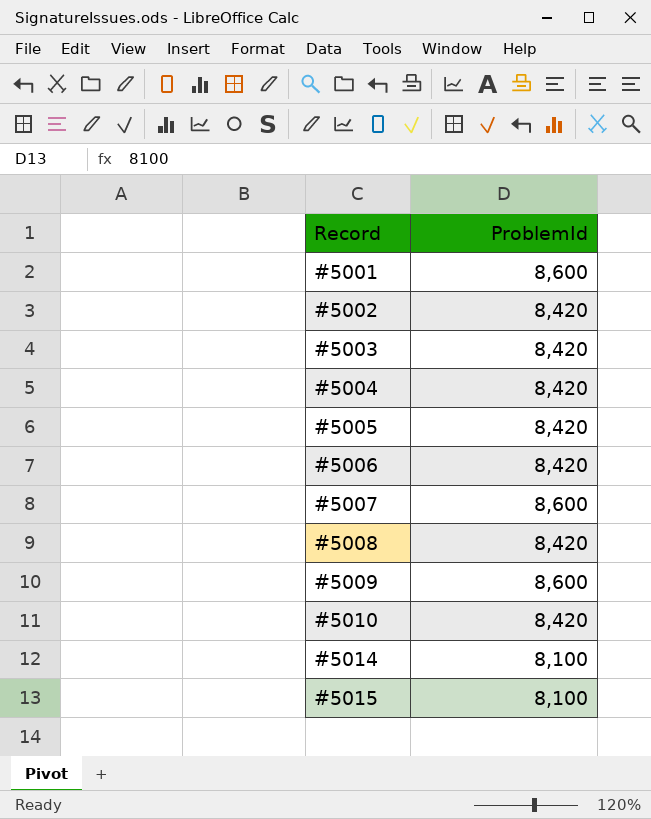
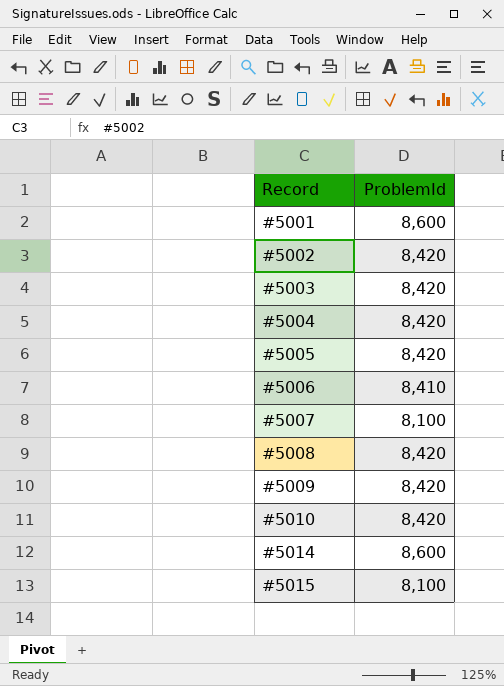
#5006 | ProblemId: 8,420 -> 8,410
#5007 | ProblemId: 8,600 -> 8,100
#5009 | ProblemId: 8,600 -> 8,420
#5014 | ProblemId: 8,100 -> 8,600

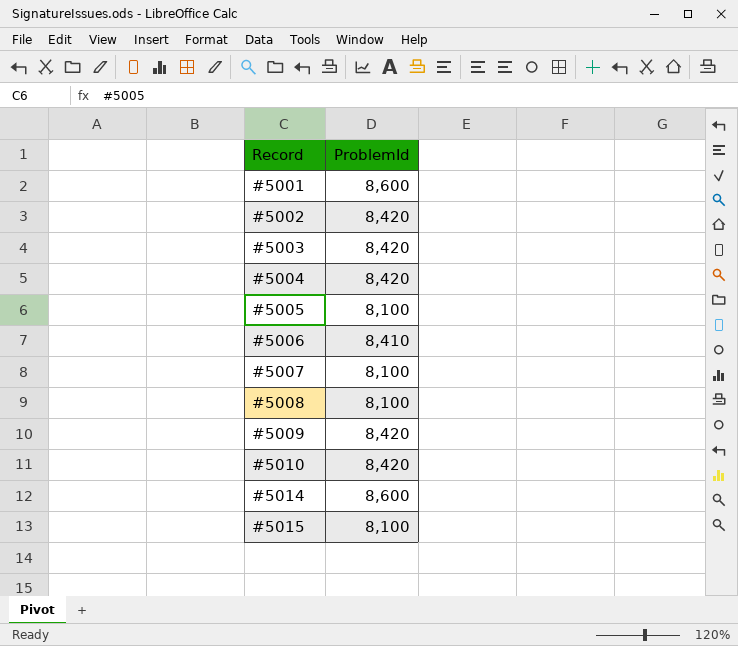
#5005 | ProblemId: 8,420 -> 8,100
#5008 | ProblemId: 8,420 -> 8,100

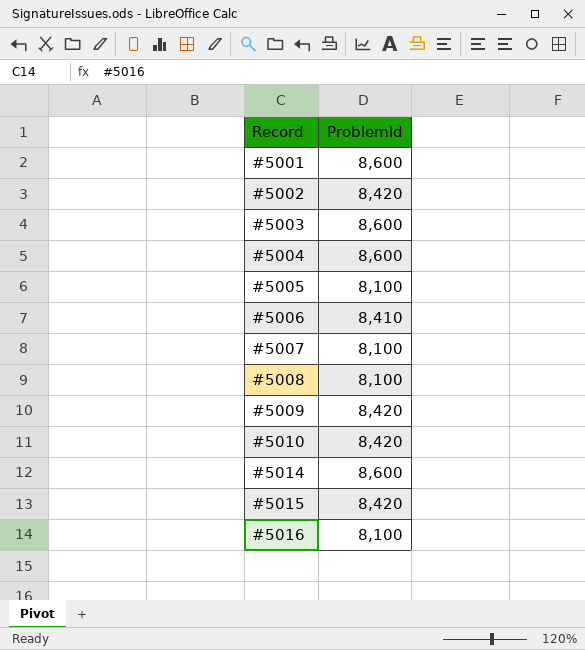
#5003 | ProblemId: 8,420 -> 8,600
#5004 | ProblemId: 8,420 -> 8,600
#5015 | ProblemId: 8,100 -> 8,420
row #5016: none -> 8,100

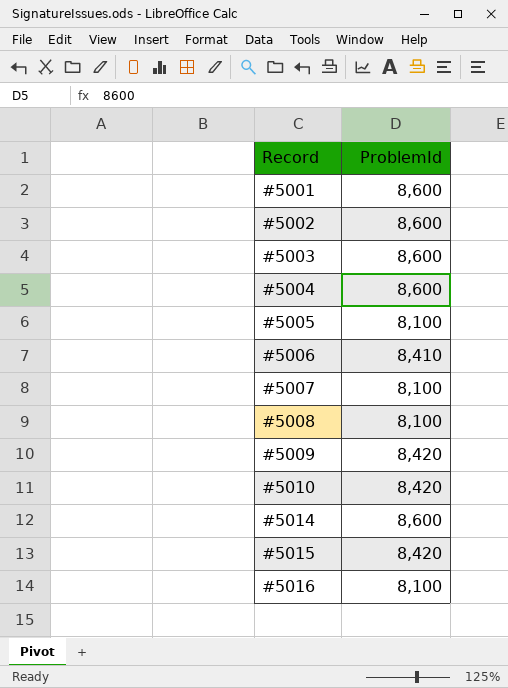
#5002 | ProblemId: 8,420 -> 8,600

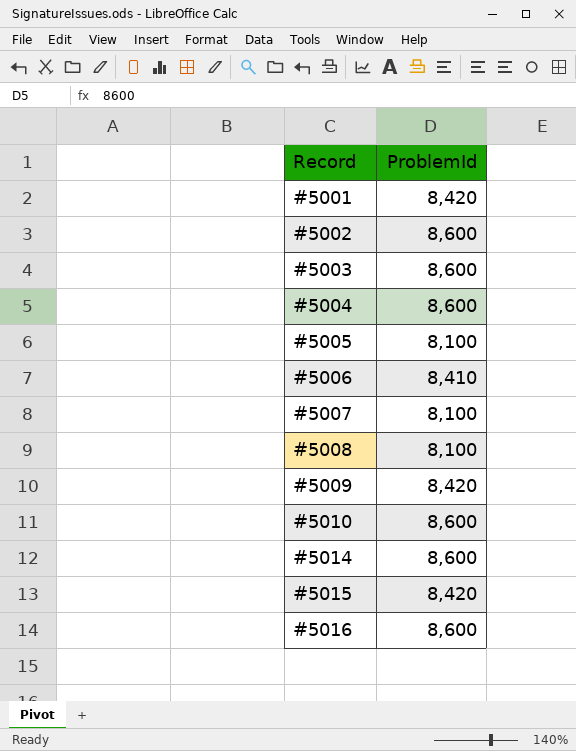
#5001 | ProblemId: 8,600 -> 8,420
#5010 | ProblemId: 8,420 -> 8,600
#5016 | ProblemId: 8,100 -> 8,600

